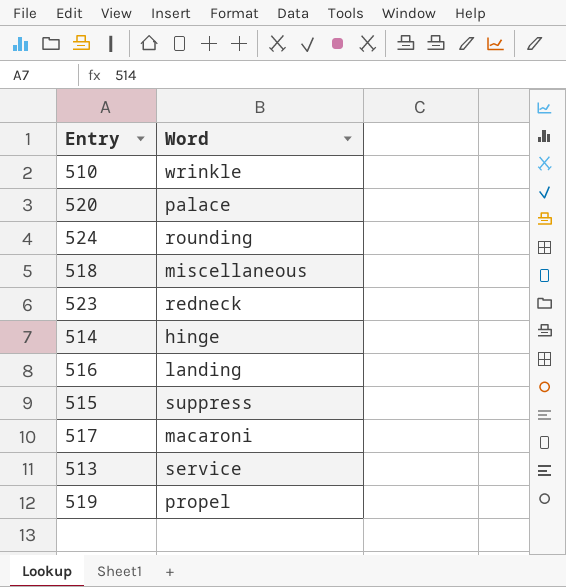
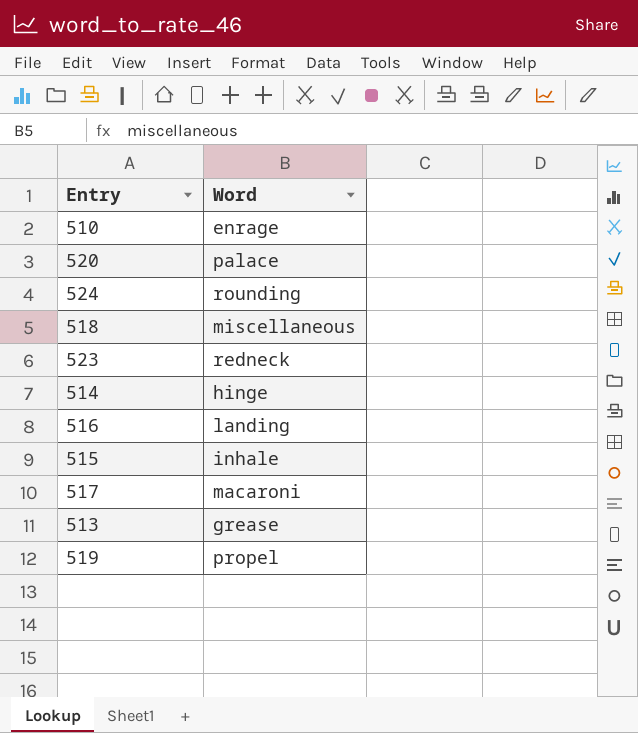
510 | Word: wrinkle -> enrage
515 | Word: suppress -> inhale
513 | Word: service -> grease

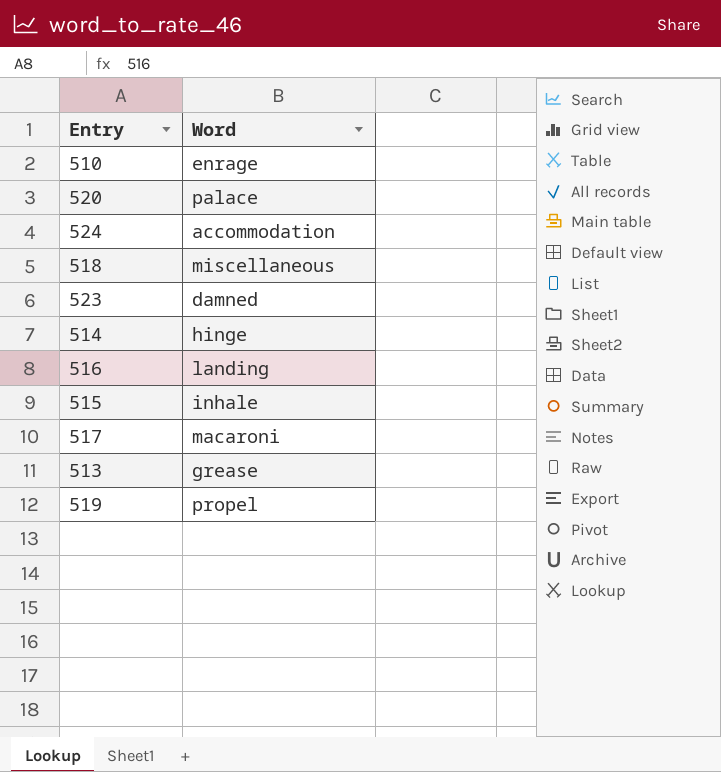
524 | Word: rounding -> accommodation
523 | Word: redneck -> damned

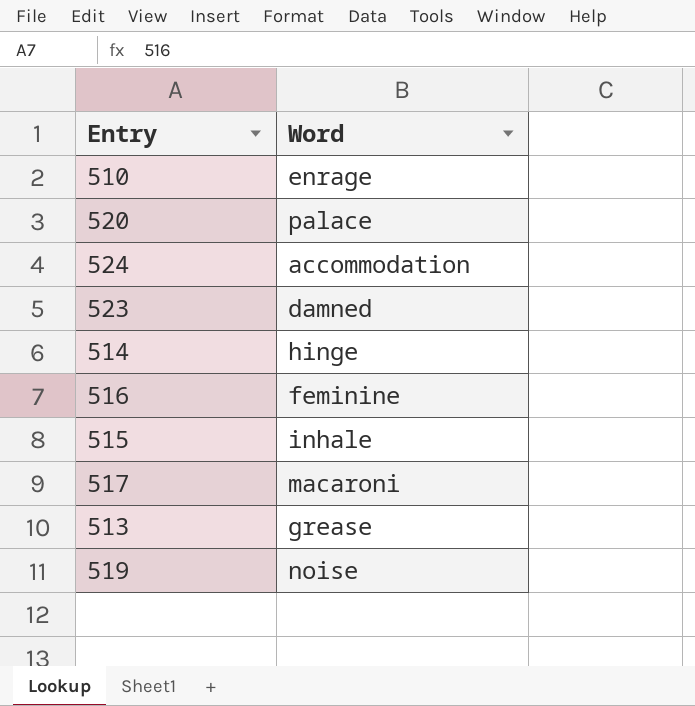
row 518: miscellaneous -> none
516 | Word: landing -> feminine
519 | Word: propel -> noise

